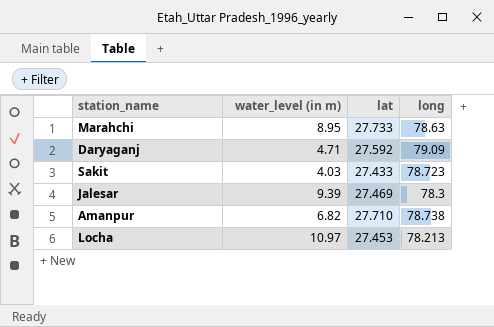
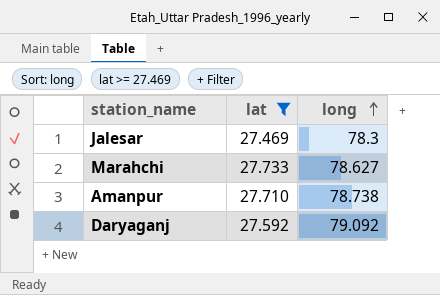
filter: none -> lat >= 27.469
row order: none -> long ascending
column water_level (in m) | position: 2 -> none
Marahchi | long: 78.63 -> 78.627
Daryaganj | long: 79.09 -> 79.092

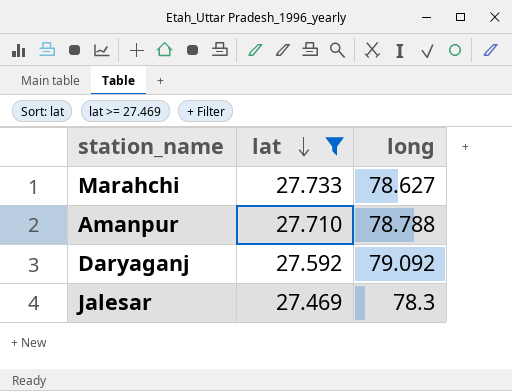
row order: long ascending -> lat descending
Amanpur | long: 78.738 -> 78.788

